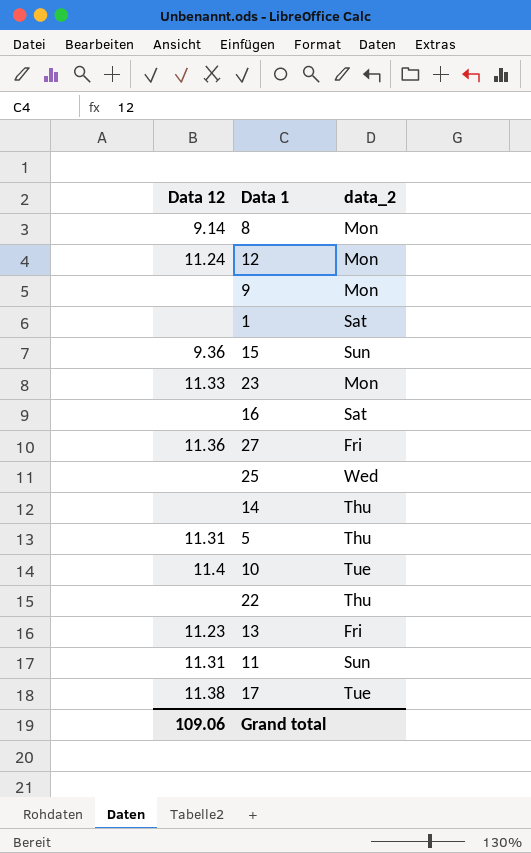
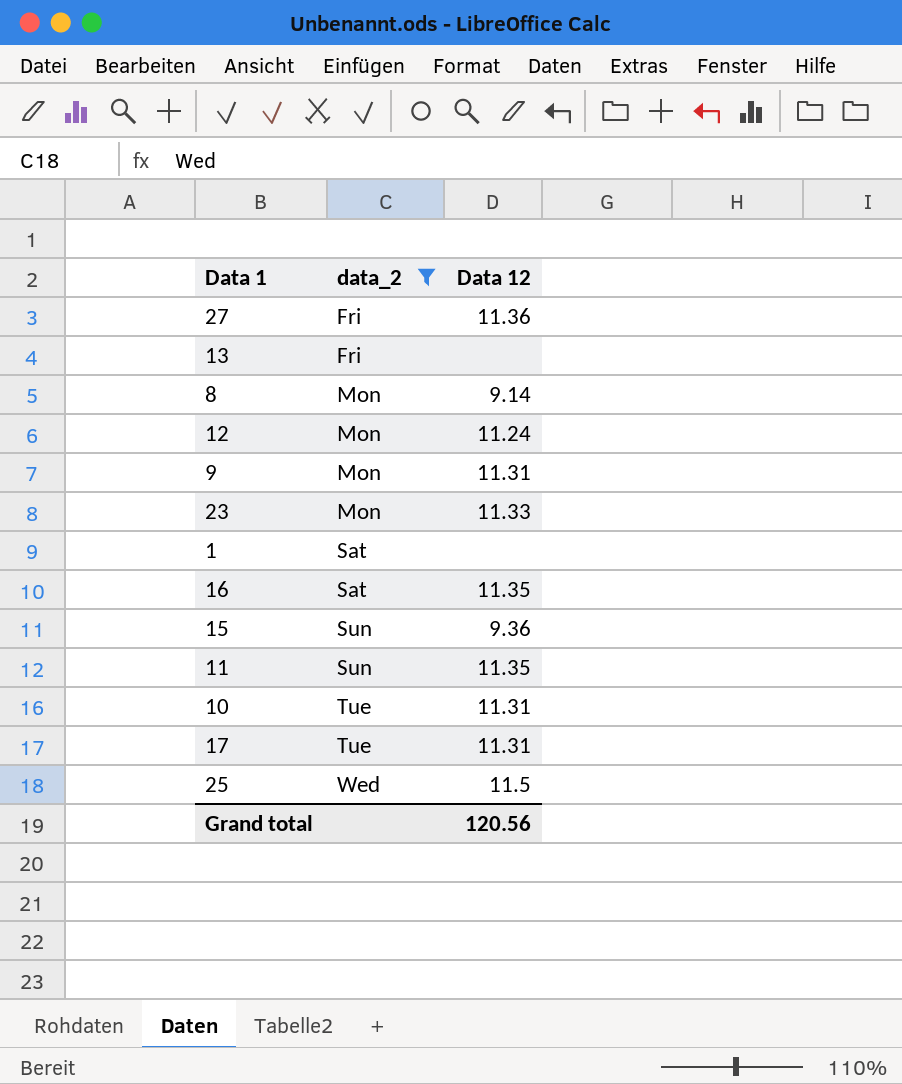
filter: none -> data_2 != Thu
row order: none -> data_2 ascending
column Data 12 | position: 1 -> 3
13 | Data 12: 11.23 -> none
9 | Data 12: none -> 11.31
16 | Data 12: none -> 11.35
11 | Data 12: 11.31 -> 11.35
10 | Data 12: 11.4 -> 11.31
17 | Data 12: 11.38 -> 11.31
25 | Data 12: none -> 11.5
Grand total | Data 12: 109.06 -> 120.56

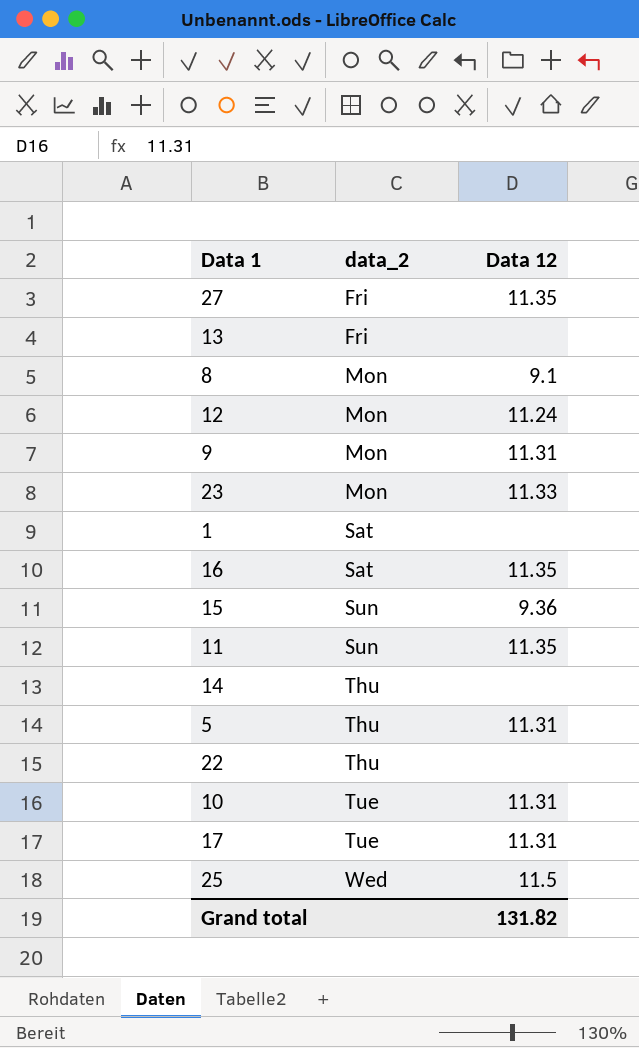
filter: data_2 != Thu -> none
27 | Data 12: 11.36 -> 11.35
8 | Data 12: 9.14 -> 9.1
Grand total | Data 12: 120.56 -> 131.82

